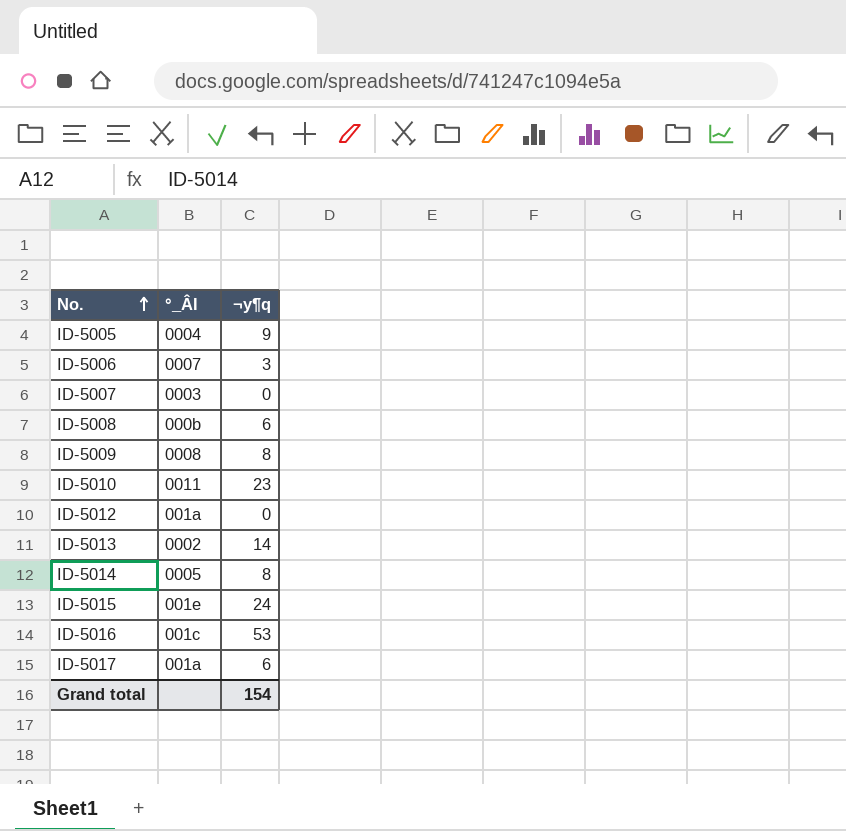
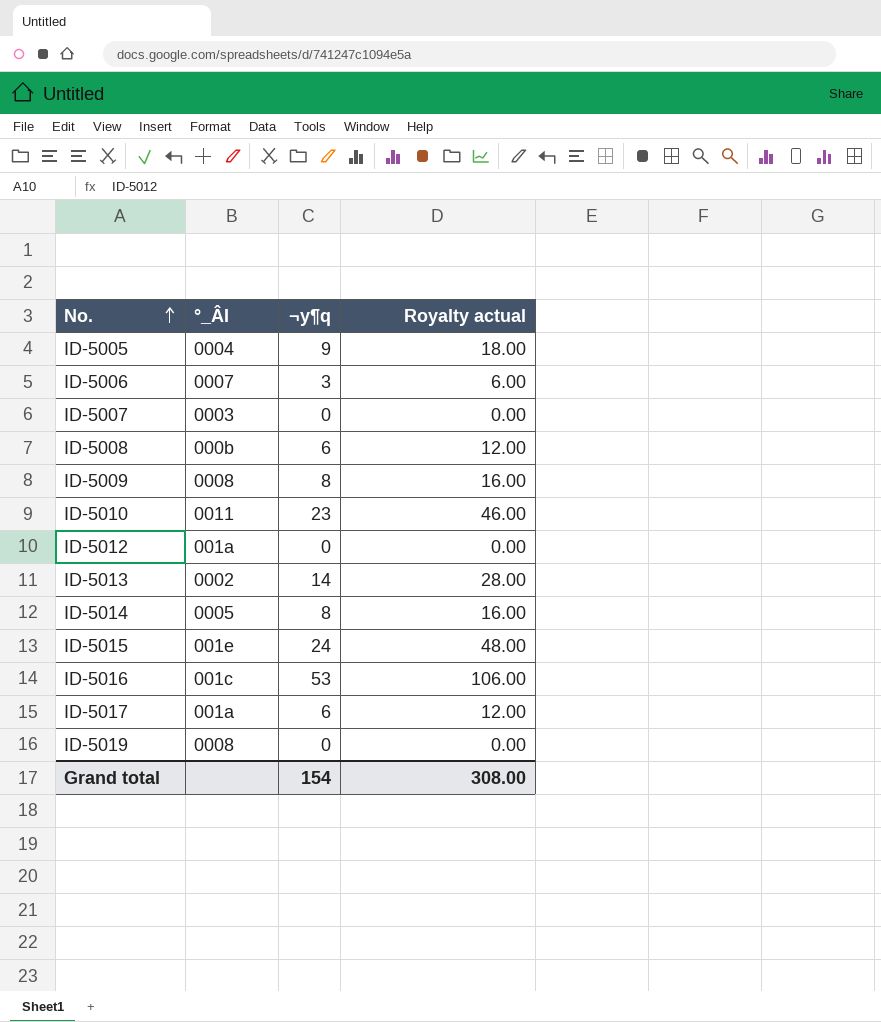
column Royalty actual | formula: none -> [¬y¶q] * 2
row ID-5019: none -> 0008 | 0 | 0.00

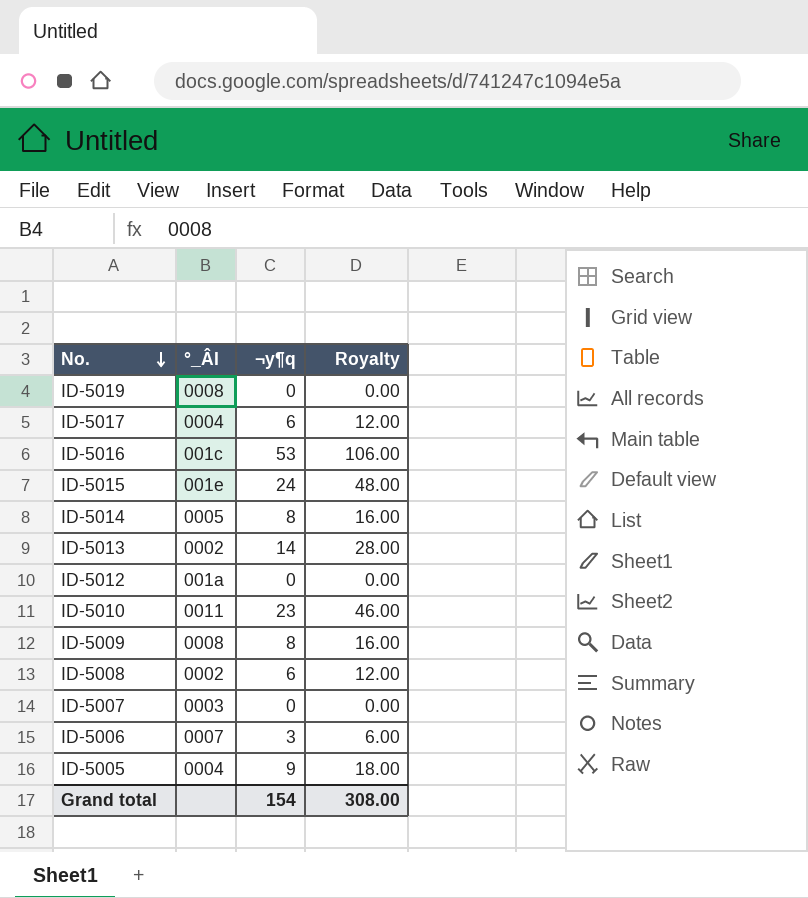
row order: No. ascending -> No. descending
column name: Royalty actual -> Royalty
ID-5017 | °_ÂI: 001a -> 0004
ID-5008 | °_ÂI: 000b -> 0002

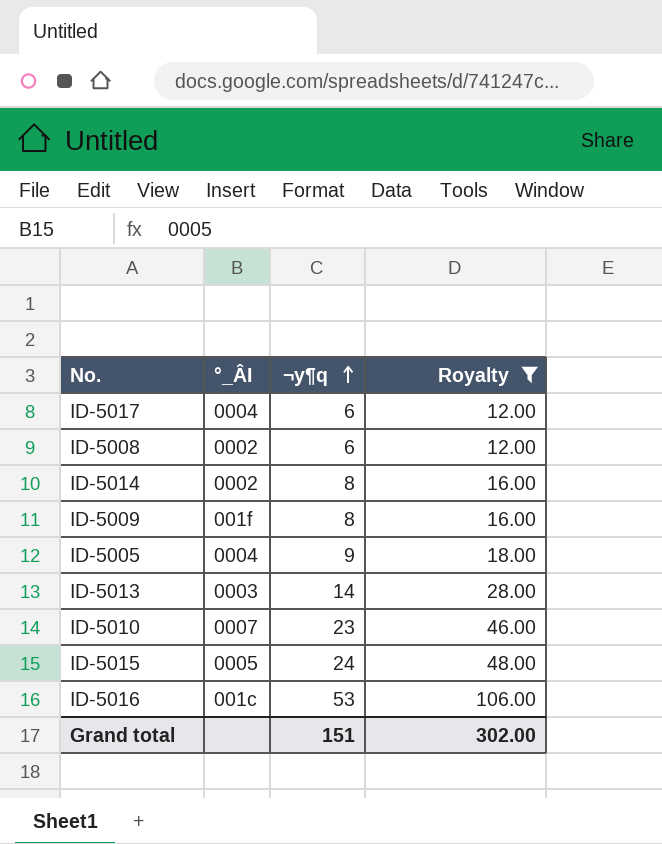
filter: none -> Royalty >= 12.00
row order: No. descending -> ¬y¶q ascending
ID-5014 | °_ÂI: 0005 -> 0002
ID-5009 | °_ÂI: 0008 -> 001f
ID-5013 | °_ÂI: 0002 -> 0003
ID-5010 | °_ÂI: 0011 -> 0007
ID-5015 | °_ÂI: 001e -> 0005
Grand total | ¬y¶q: 154 -> 151
Grand total | Royalty: 308.00 -> 302.00

